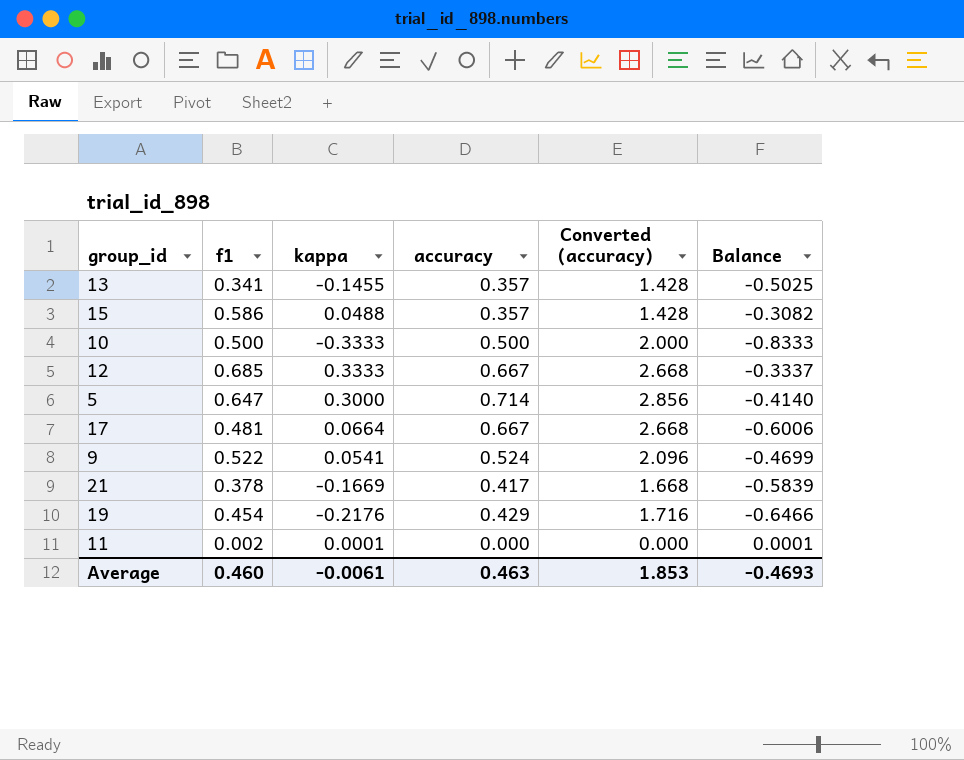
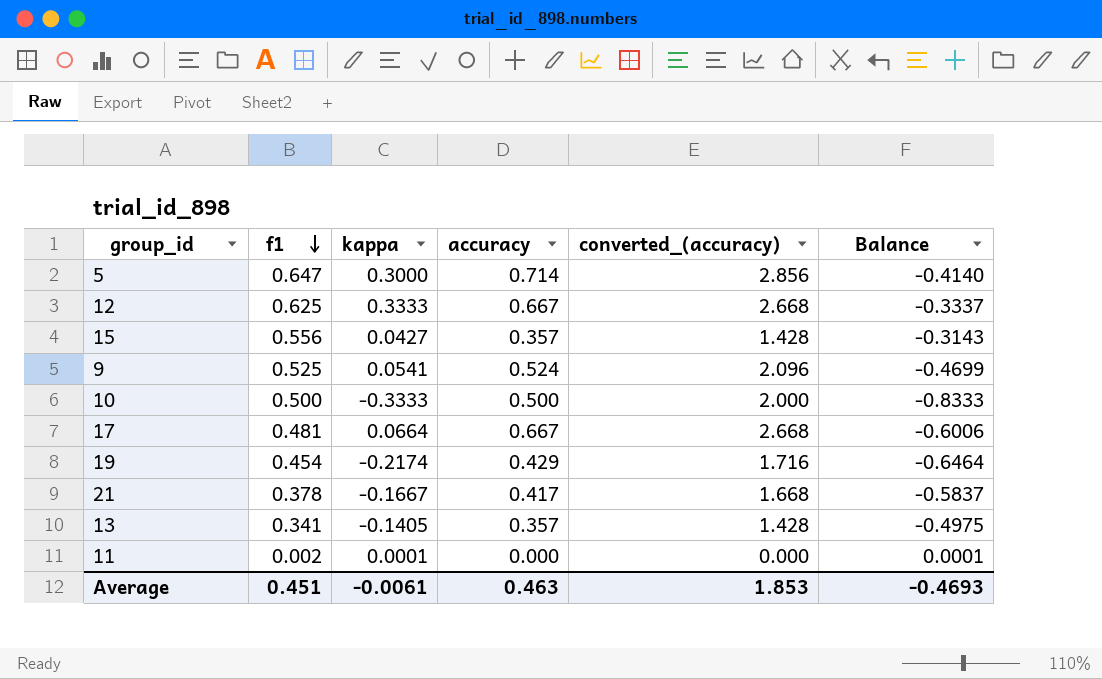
row order: none -> f1 descending
column name: Converted (accuracy) -> converted_(accuracy)
12 | f1: 0.685 -> 0.625
15 | f1: 0.586 -> 0.556
15 | kappa: 0.0488 -> 0.0427
15 | Balance: -0.3082 -> -0.3143
9 | f1: 0.522 -> 0.525
19 | kappa: -0.2176 -> -0.2174
19 | Balance: -0.6466 -> -0.6464
21 | kappa: -0.1669 -> -0.1667
21 | Balance: -0.5839 -> -0.5837
13 | kappa: -0.1455 -> -0.1405
13 | Balance: -0.5025 -> -0.4975
Average | f1: 0.460 -> 0.451

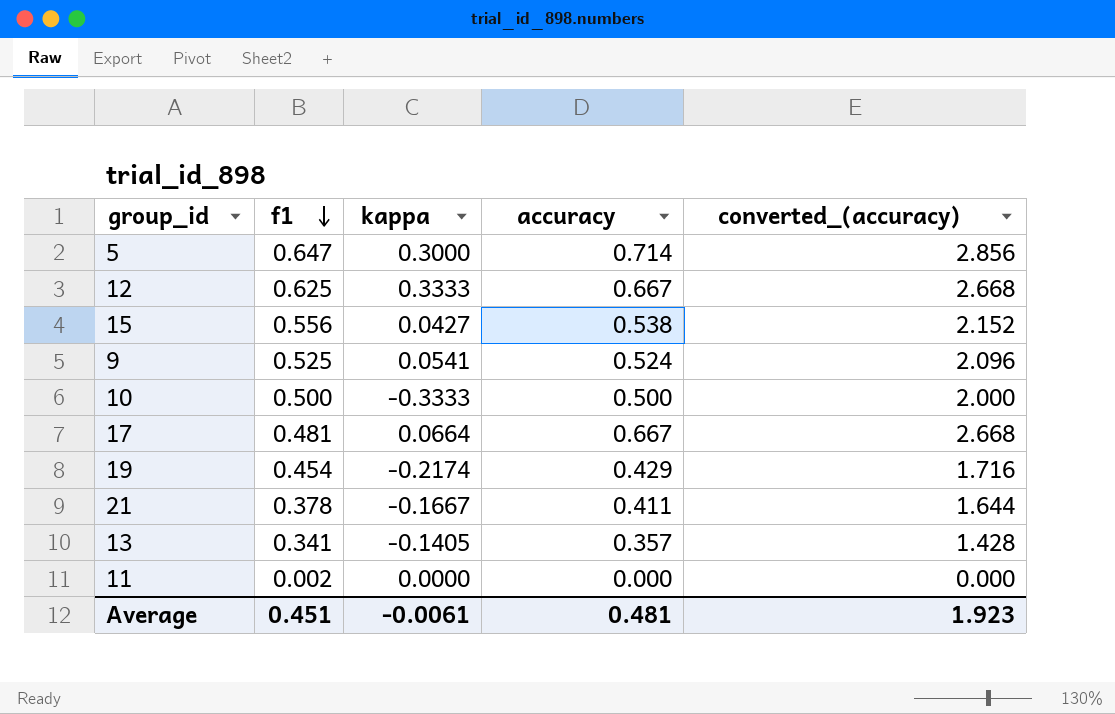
column Balance | formula: [kappa] - [accuracy] -> none
15 | accuracy: 0.357 -> 0.538
15 | converted_(accuracy): 1.428 -> 2.152
21 | accuracy: 0.417 -> 0.411
21 | converted_(accuracy): 1.668 -> 1.644
11 | kappa: 0.0001 -> 0.0000
Average | accuracy: 0.463 -> 0.481
Average | converted_(accuracy): 1.853 -> 1.923

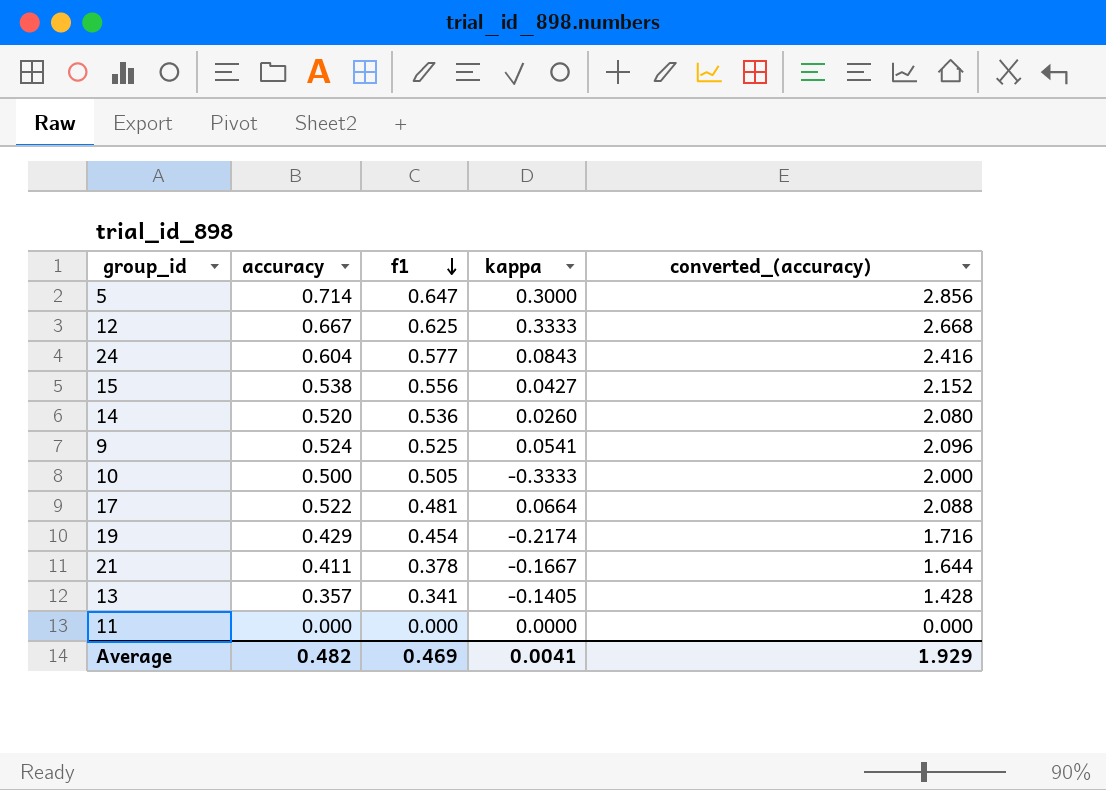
column accuracy | position: 4 -> 2
row 24: none -> 0.604 | 0.577 | 0.0843 | 2.416
row 14: none -> 0.520 | 0.536 | 0.0260 | 2.080
10 | f1: 0.500 -> 0.505
17 | accuracy: 0.667 -> 0.522
17 | converted_(accuracy): 2.668 -> 2.088
11 | f1: 0.002 -> 0.000
Average | accuracy: 0.481 -> 0.482
Average | f1: 0.451 -> 0.469
Average | kappa: -0.0061 -> 0.0041
Average | converted_(accuracy): 1.923 -> 1.929

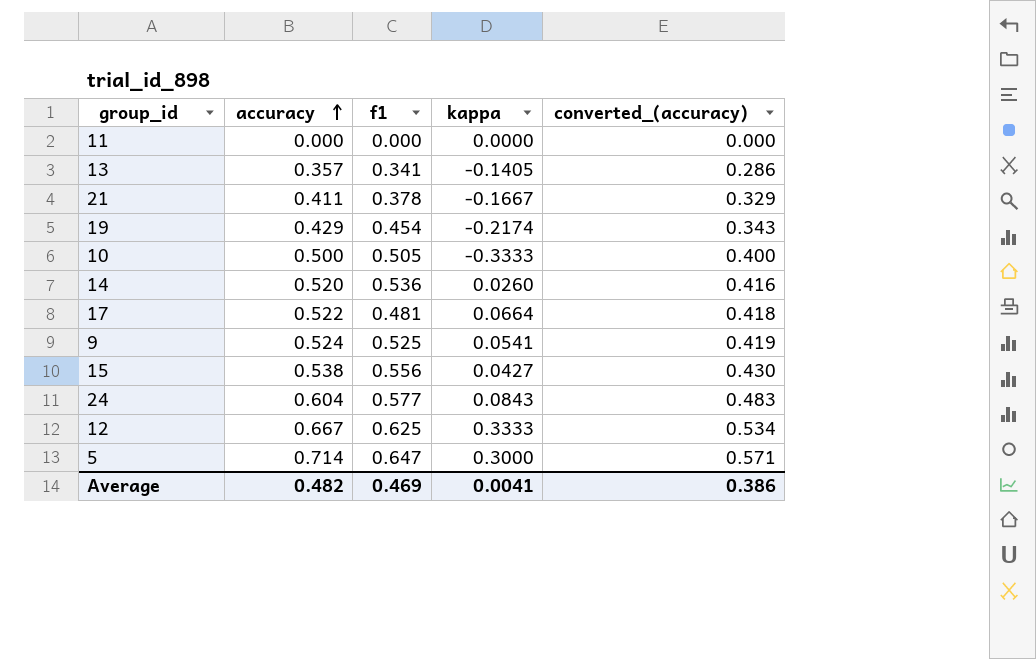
row order: f1 descending -> accuracy ascending
column converted_(accuracy) | formula: [accuracy] * 4 -> [accuracy] * 0.8
Average | converted_(accuracy): 1.929 -> 0.386

